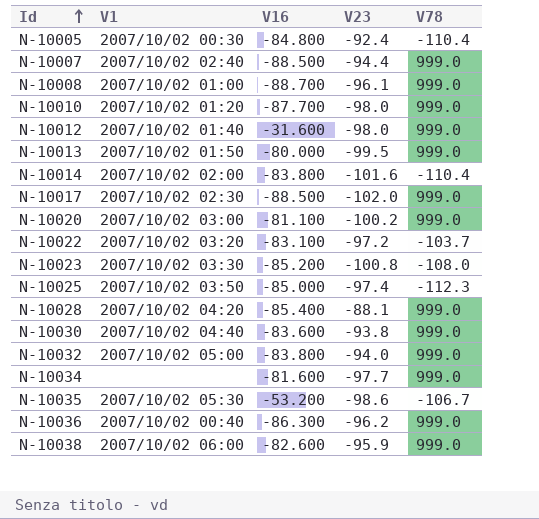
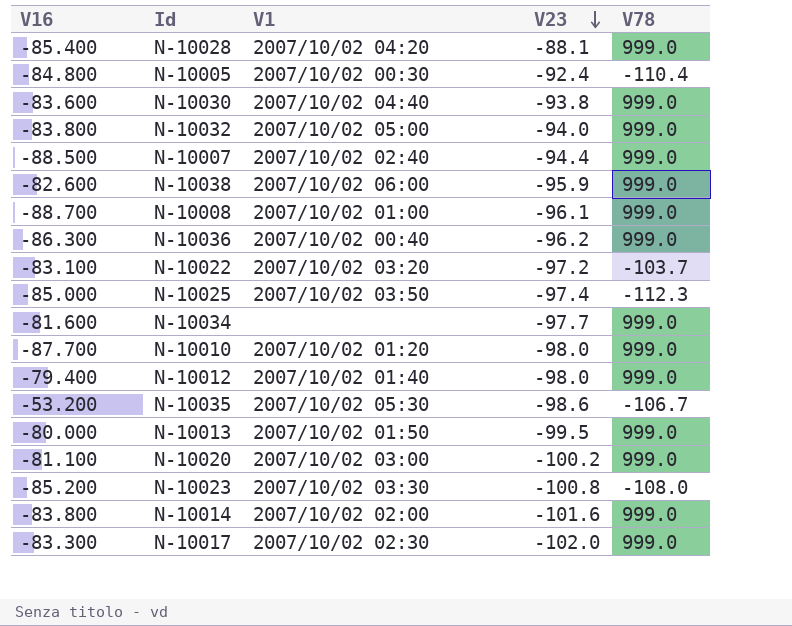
row order: Id ascending -> V23 descending
column V16 | position: 3 -> 1
N-10012 | V16: -31.600 -> -79.400
N-10014 | V78: -110.4 -> 999.0
N-10017 | V16: -88.500 -> -83.300

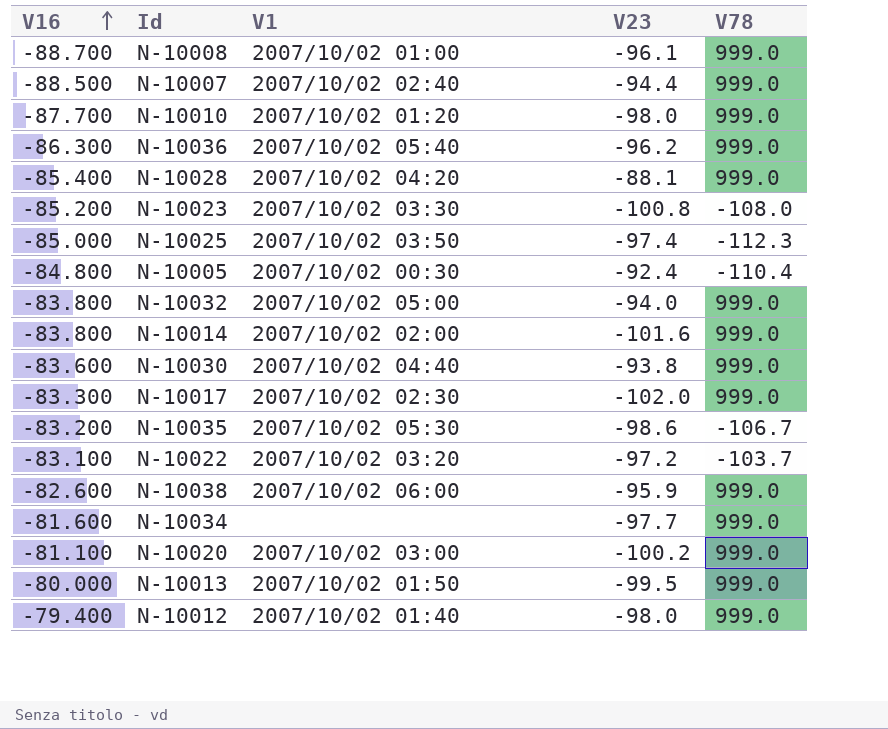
row order: V23 descending -> V16 ascending
N-10036 | V1: 2007/10/02 00:40 -> 2007/10/02 05:40
N-10035 | V16: -53.200 -> -83.200

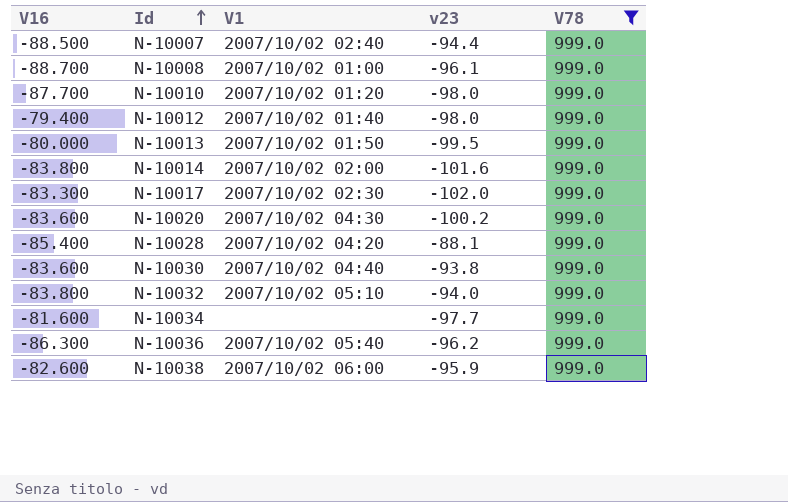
filter: none -> V78 = 999.0
row order: V16 ascending -> Id ascending
column name: V23 -> v23
N-10020 | V16: -81.100 -> -83.600
N-10020 | V1: 2007/10/02 03:00 -> 2007/10/02 04:30
N-10032 | V1: 2007/10/02 05:00 -> 2007/10/02 05:10

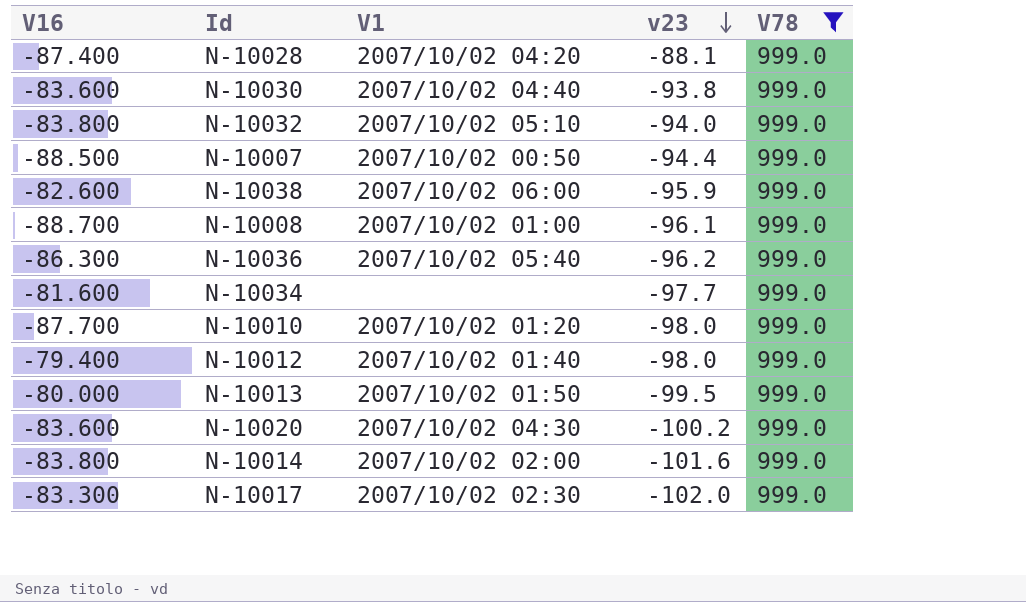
row order: Id ascending -> v23 descending
N-10028 | V16: -85.400 -> -87.400
N-10007 | V1: 2007/10/02 02:40 -> 2007/10/02 00:50

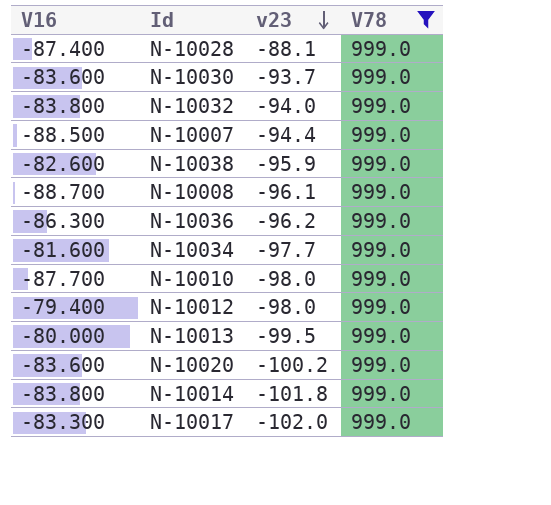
column V1 | position: 3 -> none
N-10030 | v23: -93.8 -> -93.7
N-10014 | v23: -101.6 -> -101.8

